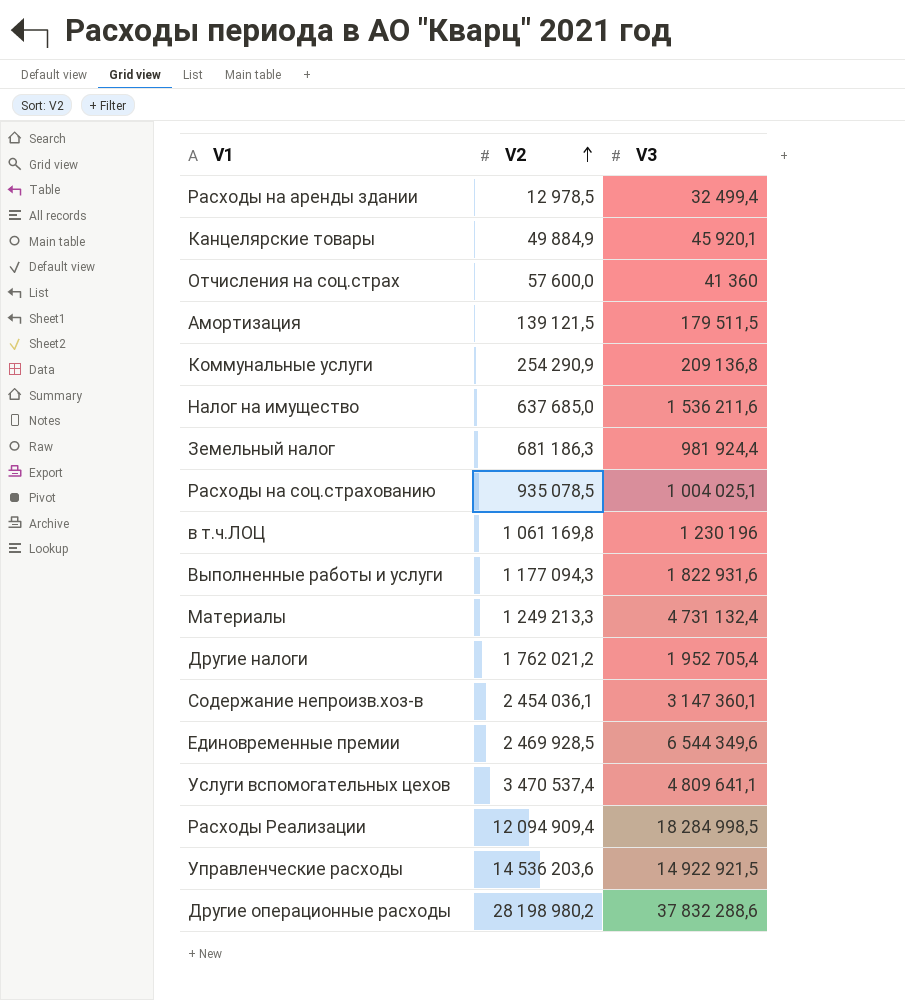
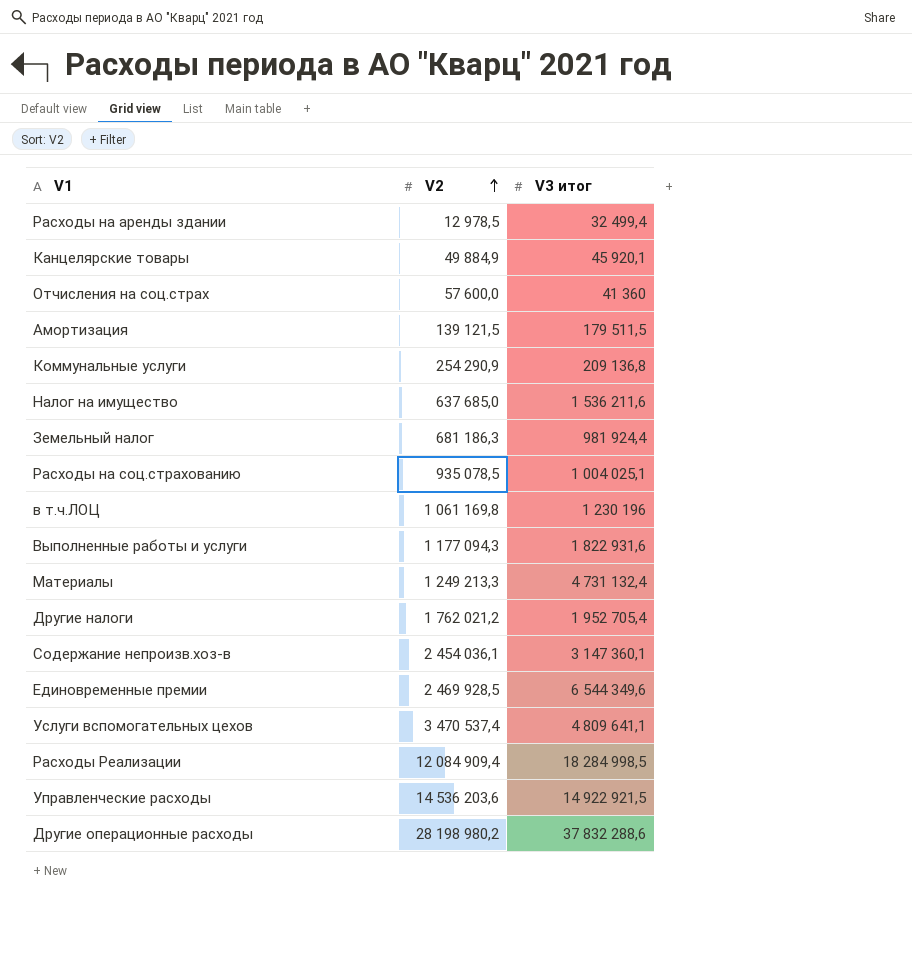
column name: V3 -> V3 итог
Расходы Реализации | V2: 12 094 909,4 -> 12 084 909,4

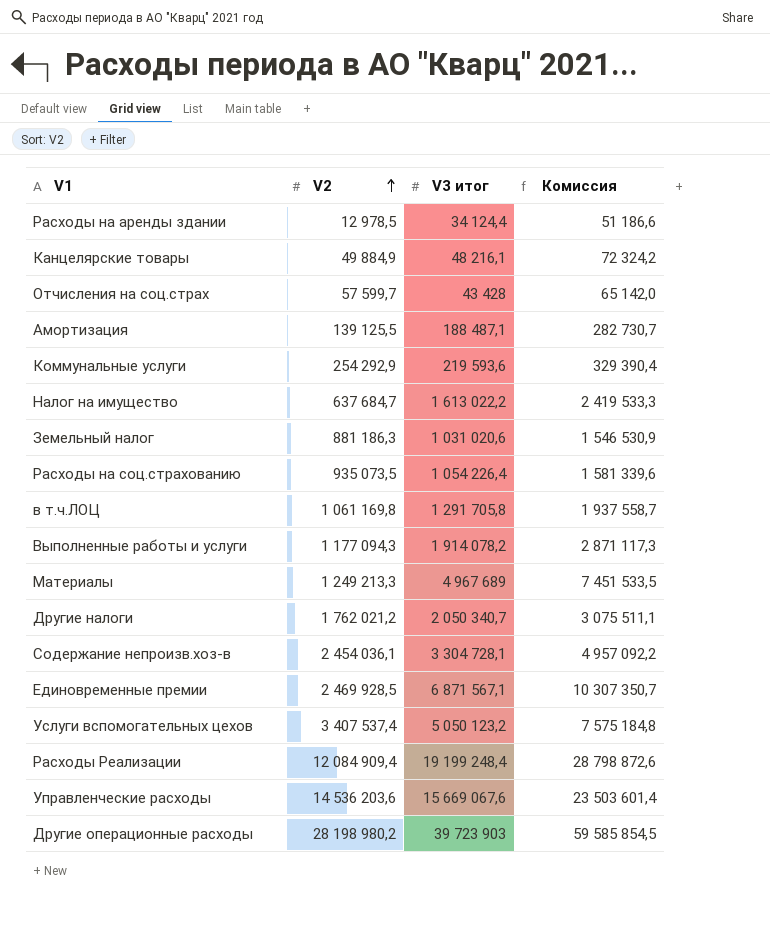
column Комиссия | formula: none -> [V3 итог] * 1,5
Расходы на аренды здании | V3 итог: 32 499,4 -> 34 124,4
Канцелярские товары | V3 итог: 45 920,1 -> 48 216,1
Отчисления на соц.страх | V2: 57 600,0 -> 57 599,7
Отчисления на соц.страх | V3 итог: 41 360 -> 43 428
Амортизация | V2: 139 121,5 -> 139 125,5
Амортизация | V3 итог: 179 511,5 -> 188 487,1
Коммунальные услуги | V2: 254 290,9 -> 254 292,9
Коммунальные услуги | V3 итог: 209 136,8 -> 219 593,6
Налог на имущество | V2: 637 685,0 -> 637 684,7
Налог на имущество | V3 итог: 1 536 211,6 -> 1 613 022,2
Земельный налог | V2: 681 186,3 -> 881 186,3
Земельный налог | V3 итог: 981 924,4 -> 1 031 020,6
Расходы на соц.страхованию | V2: 935 078,5 -> 935 073,5
Расходы на соц.страхованию | V3 итог: 1 004 025,1 -> 1 054 226,4
в т.ч.ЛОЦ | V3 итог: 1 230 196 -> 1 291 705,8
Выполненные работы и услуги | V3 итог: 1 822 931,6 -> 1 914 078,2
Материалы | V3 итог: 4 731 132,4 -> 4 967 689
Другие налоги | V3 итог: 1 952 705,4 -> 2 050 340,7
Содержание непроизв.хоз-в | V3 итог: 3 147 360,1 -> 3 304 728,1
Единовременные премии | V3 итог: 6 544 349,6 -> 6 871 567,1
Услуги вспомогательных цехов | V2: 3 470 537,4 -> 3 407 537,4
Услуги вспомогательных цехов | V3 итог: 4 809 641,1 -> 5 050 123,2
Расходы Реализации | V3 итог: 18 284 998,5 -> 19 199 248,4
Управленческие расходы | V3 итог: 14 922 921,5 -> 15 669 067,6
Другие операционные расходы | V3 итог: 37 832 288,6 -> 39 723 903

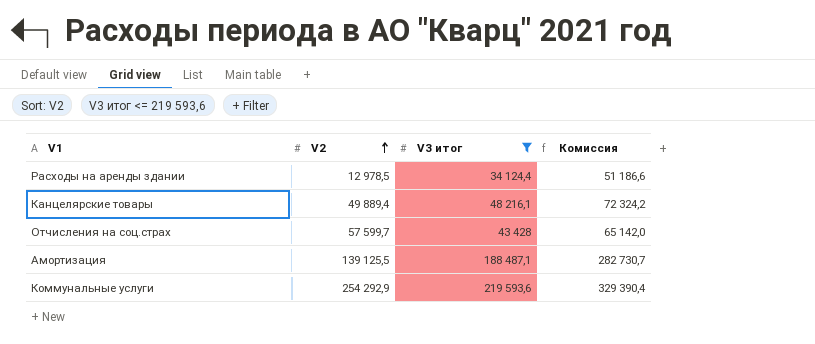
filter: none -> V3 итог <= 219 593,6
Канцелярские товары | V2: 49 884,9 -> 49 889,4

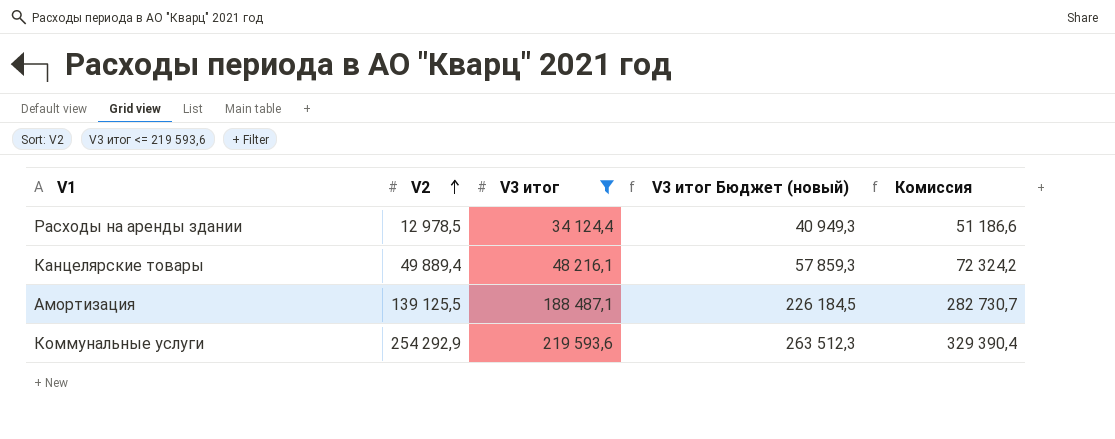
column V3 итог Бюджет (новый) | formula: none -> [V3 итог] * 1,2
row Отчисления на соц.страх: 57 599,7 | 43 428 | 65 142,0 -> none

